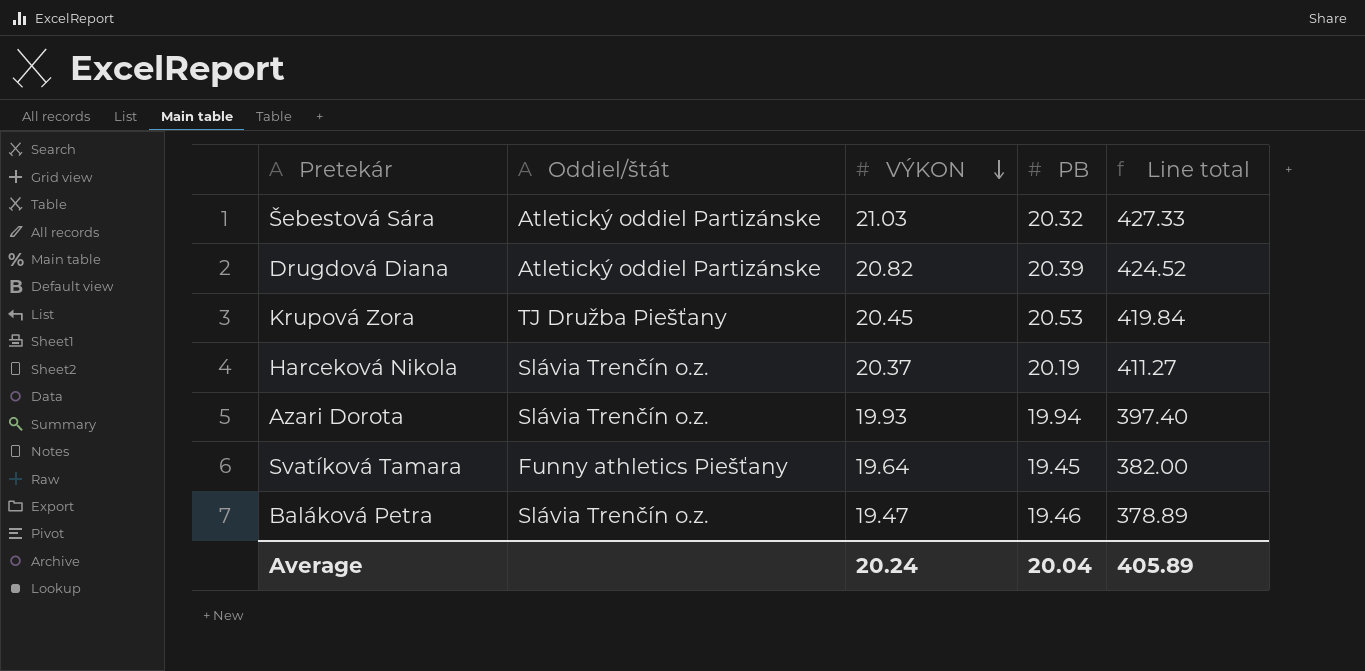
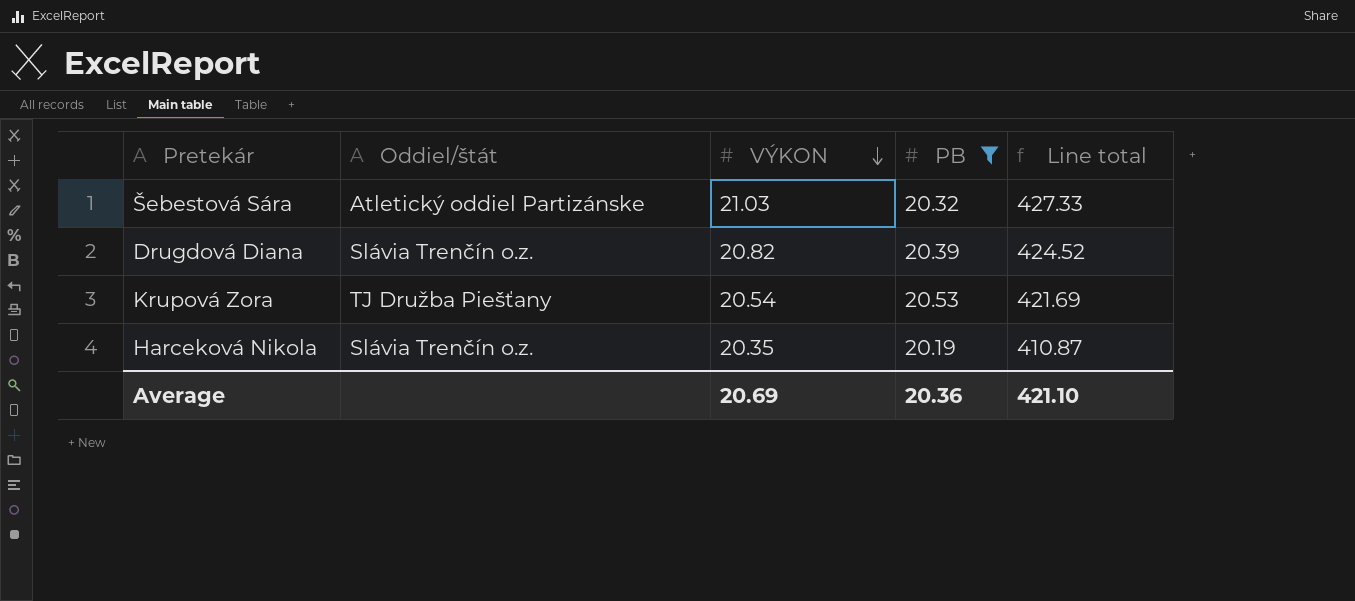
filter: none -> PB >= 20.19
Drugdová Diana | Oddiel/štát: Atletický oddiel Partizánske -> Slávia Trenčín o.z.
Krupová Zora | VÝKON: 20.45 -> 20.54
Krupová Zora | Line total: 419.84 -> 421.69
Harceková Nikola | VÝKON: 20.37 -> 20.35
Harceková Nikola | Line total: 411.27 -> 410.87
Average | VÝKON: 20.24 -> 20.69
Average | PB: 20.04 -> 20.36
Average | Line total: 405.89 -> 421.10

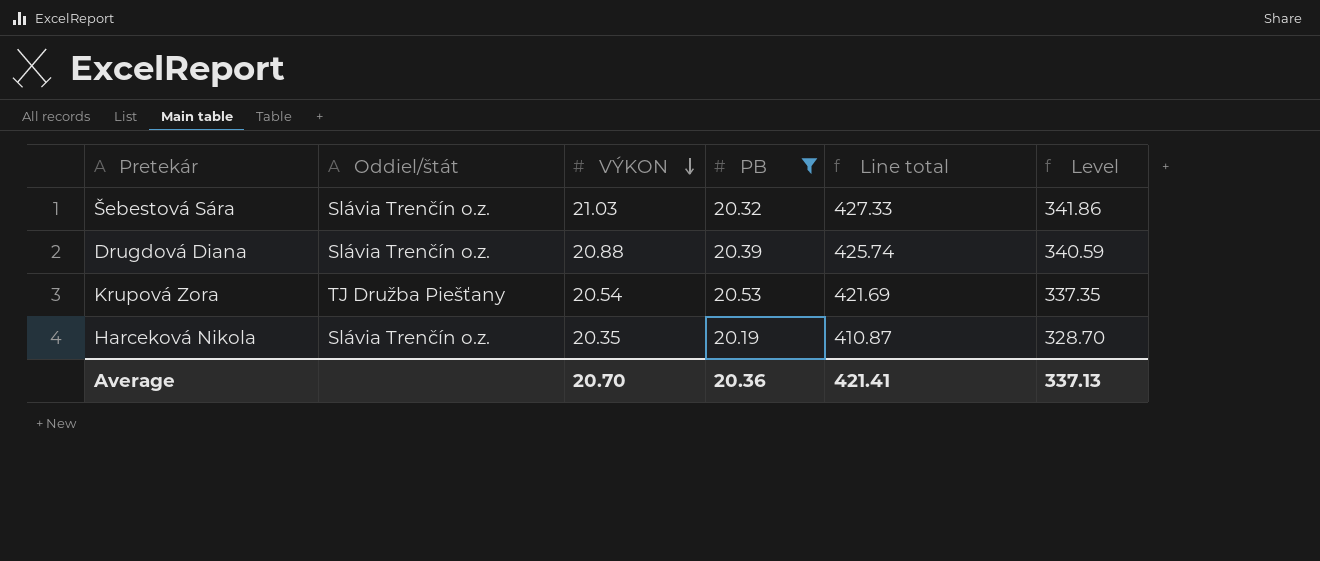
column Level | formula: none -> [Line total] * 0.8
Šebestová Sára | Oddiel/štát: Atletický oddiel Partizánske -> Slávia Trenčín o.z.
Drugdová Diana | VÝKON: 20.82 -> 20.88
Drugdová Diana | Line total: 424.52 -> 425.74
Average | VÝKON: 20.69 -> 20.70
Average | Line total: 421.10 -> 421.41

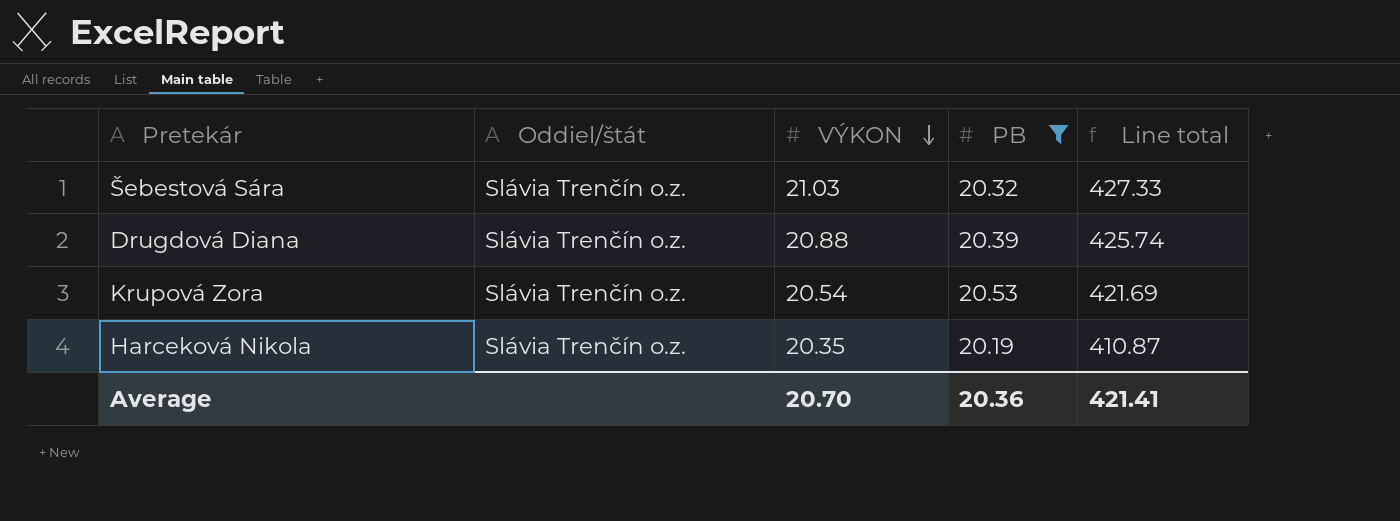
column Level | formula: [Line total] * 0.8 -> none
Krupová Zora | Oddiel/štát: TJ Družba Piešťany -> Slávia Trenčín o.z.

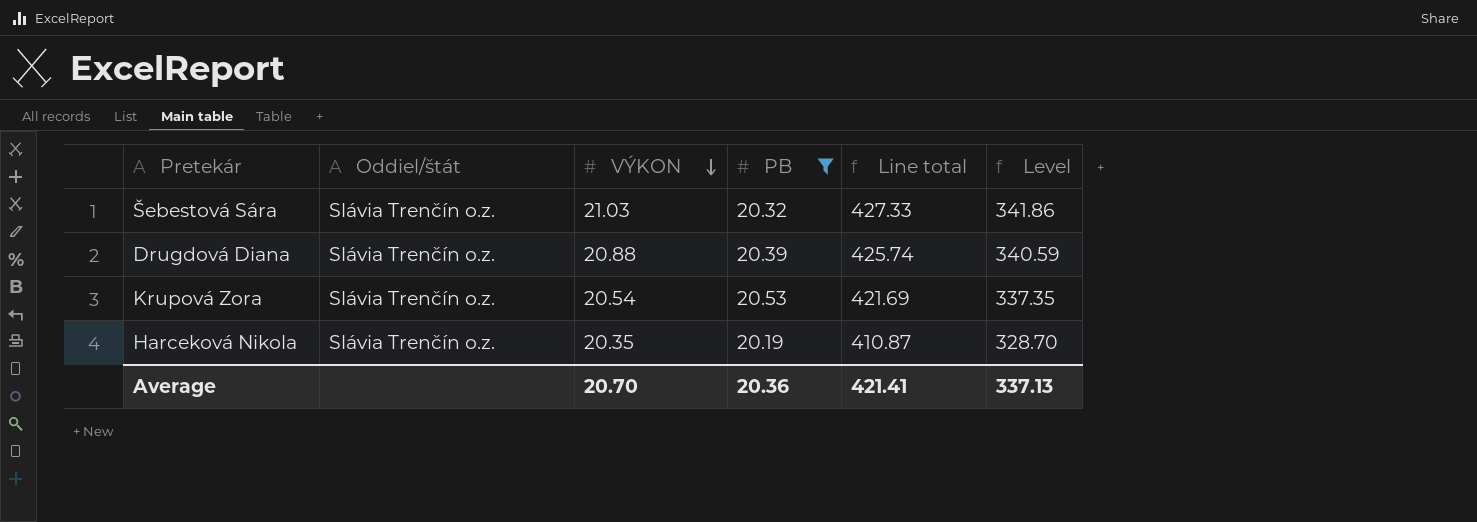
column Level | formula: none -> [Line total] * 0.8

